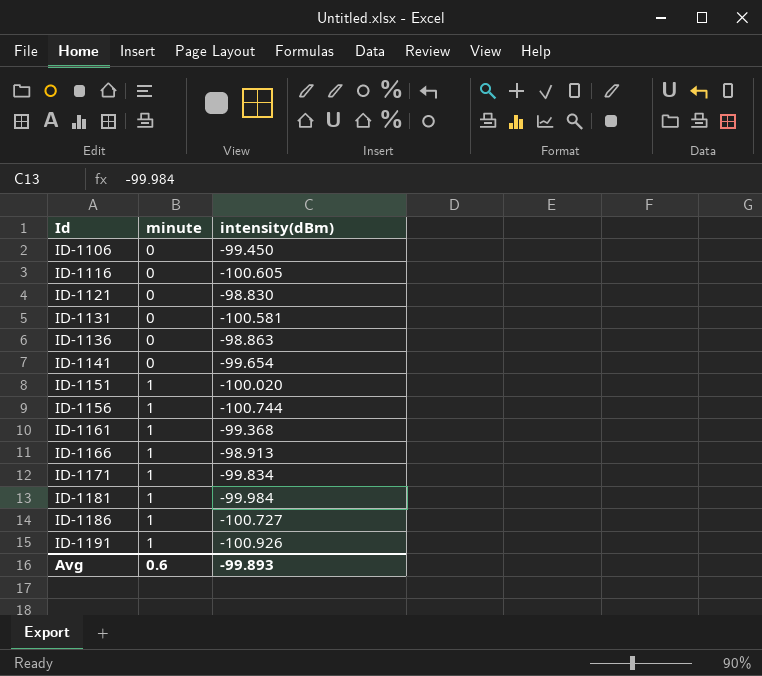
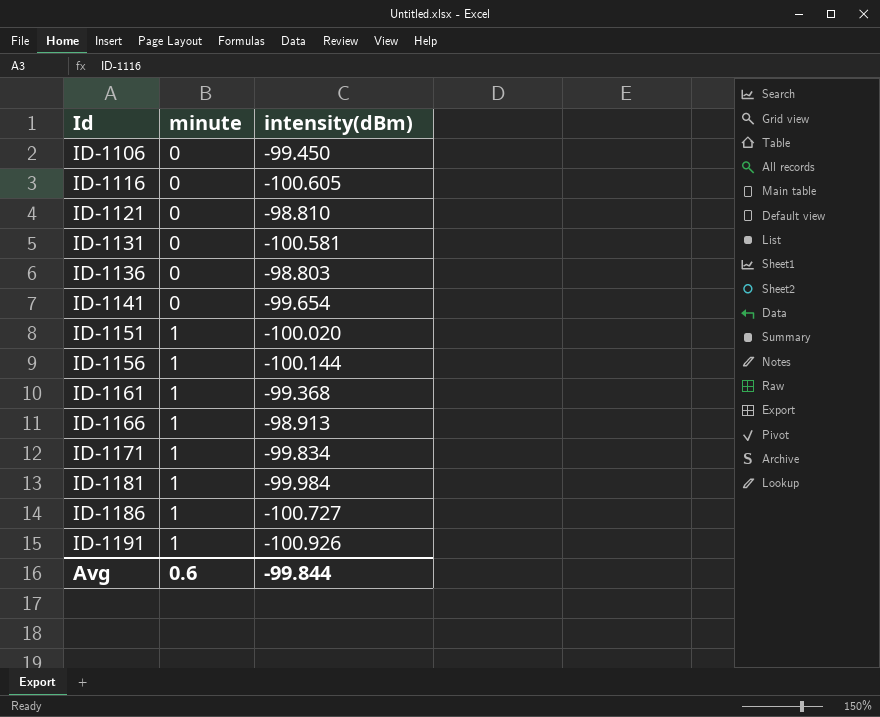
ID-1121 | intensity(dBm): -98.830 -> -98.810
ID-1136 | intensity(dBm): -98.863 -> -98.803
ID-1156 | intensity(dBm): -100.744 -> -100.144
Avg | intensity(dBm): -99.893 -> -99.844

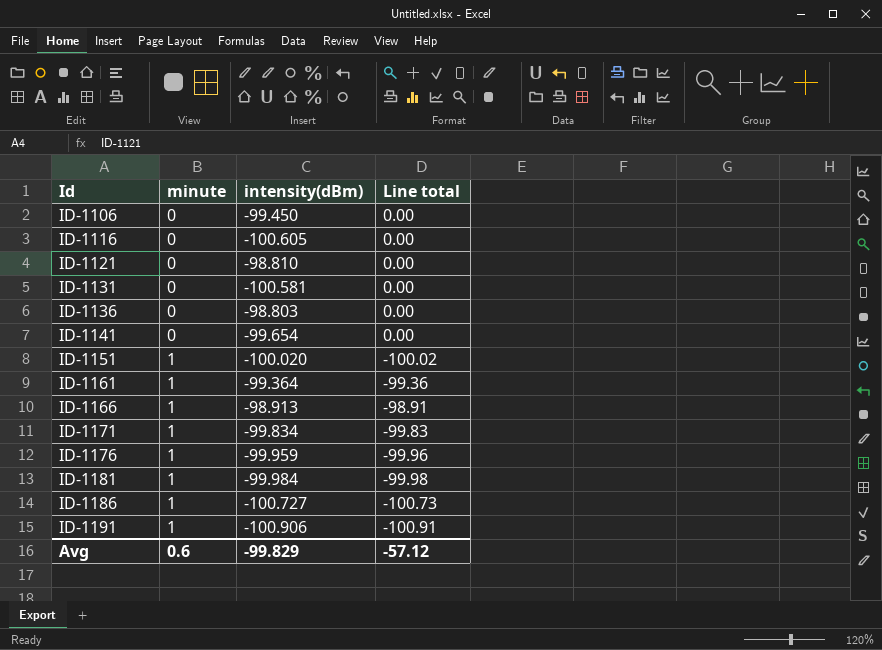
column Line total | formula: none -> [minute] * [intensity(dBm)]
row ID-1156: 1 | -100.144 -> none
ID-1161 | intensity(dBm): -99.368 -> -99.364
row ID-1176: none -> 1 | -99.959 | -99.96
ID-1191 | intensity(dBm): -100.926 -> -100.906
Avg | intensity(dBm): -99.844 -> -99.829

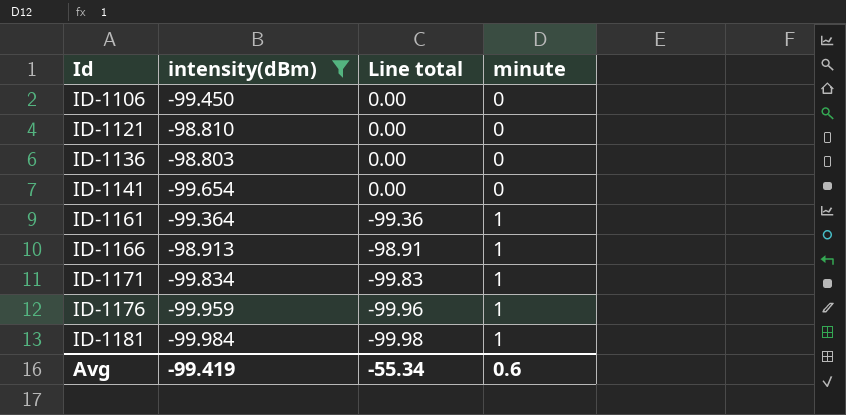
filter: none -> intensity(dBm) >= -99.984
column minute | position: 2 -> 4
Avg | intensity(dBm): -99.829 -> -99.419
Avg | Line total: -57.12 -> -55.34

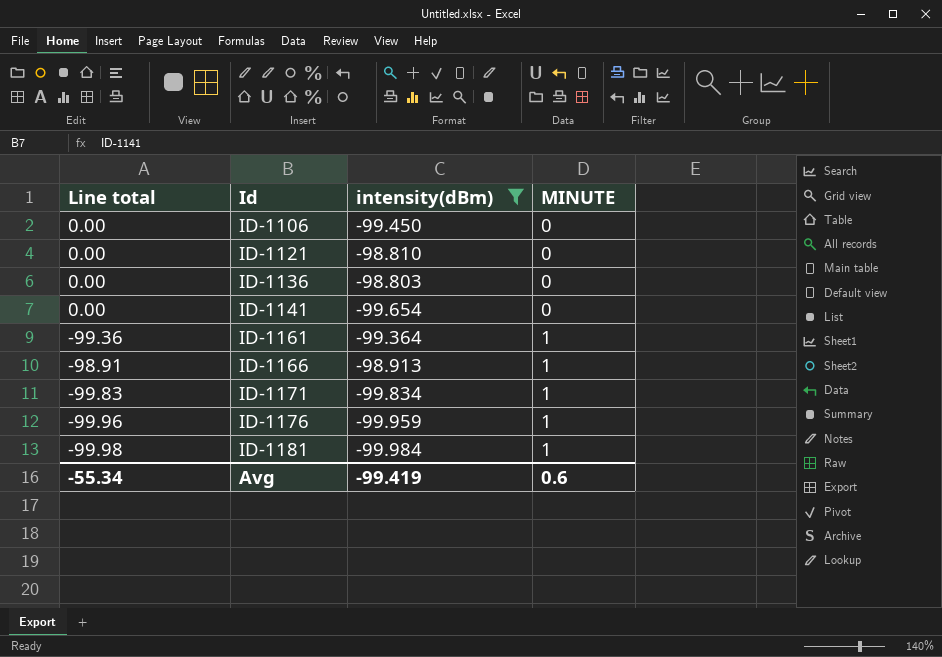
column Line total | position: 3 -> 1
column name: minute -> MINUTE

